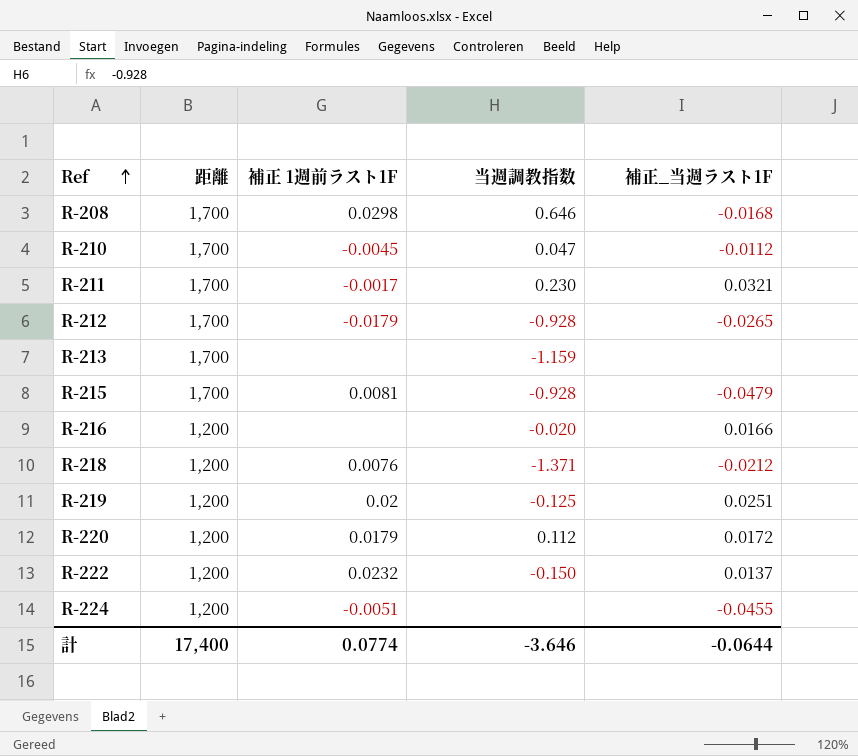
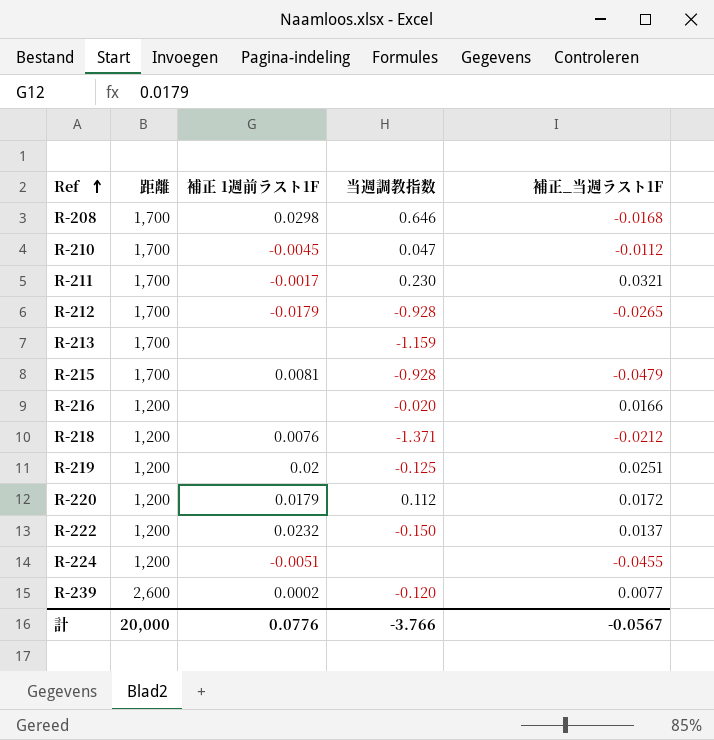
row R-239: none -> 2,600 | 0.0002 | -0.120 | 0.0077
計 | 距離: 17,400 -> 20,000
計 | 補正 1週前ラスト1F: 0.0774 -> 0.0776
計 | 当週調教指数: -3.646 -> -3.766
計 | 補正_当週ラスト1F: -0.0644 -> -0.0567

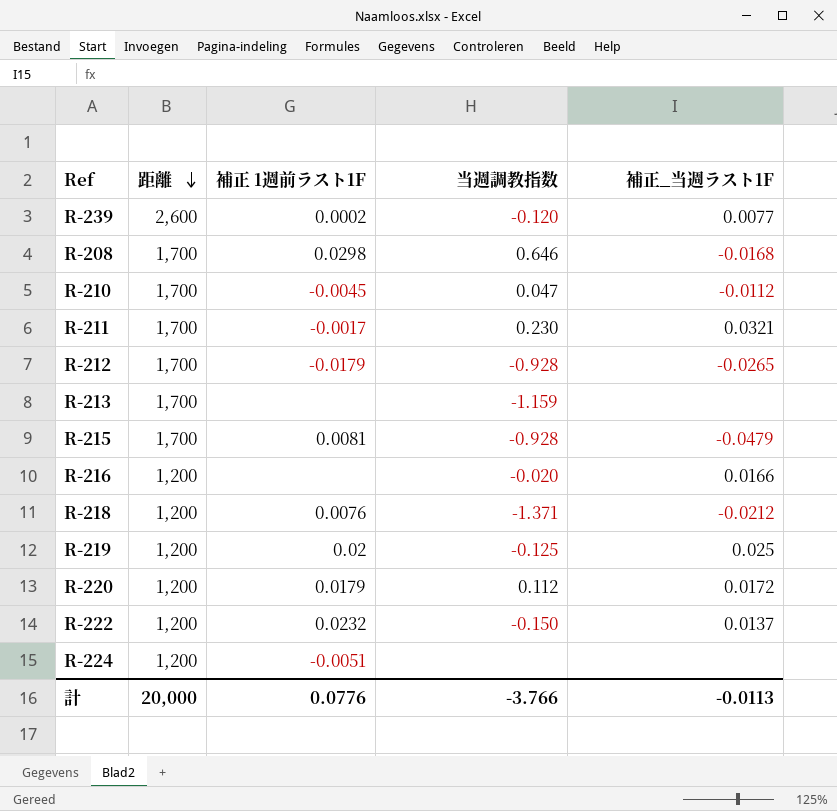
row order: Ref ascending -> 距離 descending
R-219 | 補正_当週ラスト1F: 0.0251 -> 0.025
R-224 | 補正_当週ラスト1F: -0.0455 -> none
計 | 補正_当週ラスト1F: -0.0567 -> -0.0113

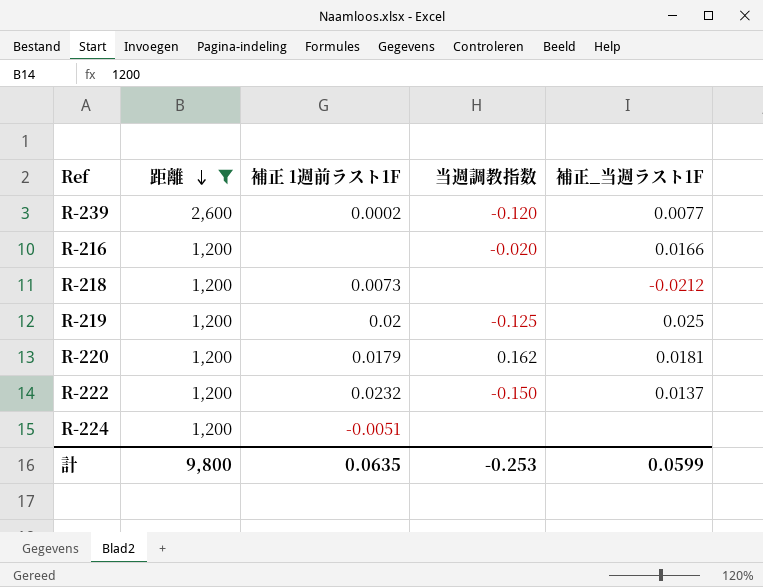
filter: none -> 距離 != 1,700
R-218 | 補正 1週前ラスト1F: 0.0076 -> 0.0073
R-218 | 当週調教指数: -1.371 -> none
R-220 | 当週調教指数: 0.112 -> 0.162
R-220 | 補正_当週ラスト1F: 0.0172 -> 0.0181
計 | 距離: 20,000 -> 9,800
計 | 補正 1週前ラスト1F: 0.0776 -> 0.0635
計 | 当週調教指数: -3.766 -> -0.253
計 | 補正_当週ラスト1F: -0.0113 -> 0.0599

